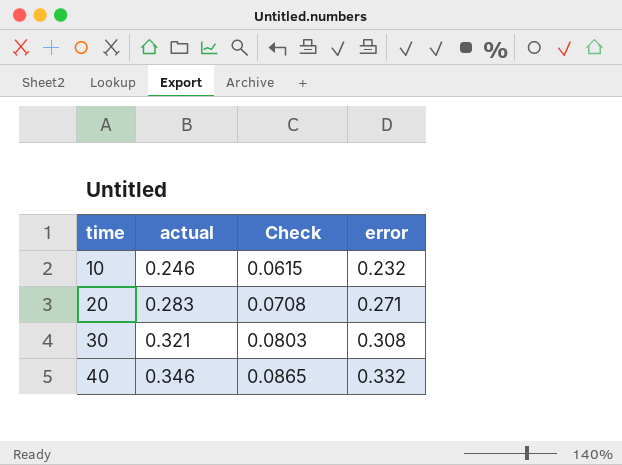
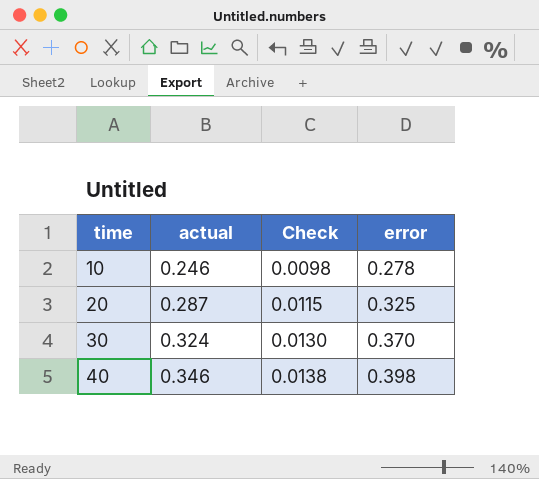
column Check | formula: [actual] * 0.25 -> [actual] * 0.04
10 | error: 0.232 -> 0.278
20 | actual: 0.283 -> 0.287
20 | error: 0.271 -> 0.325
30 | actual: 0.321 -> 0.324
30 | error: 0.308 -> 0.370
40 | error: 0.332 -> 0.398

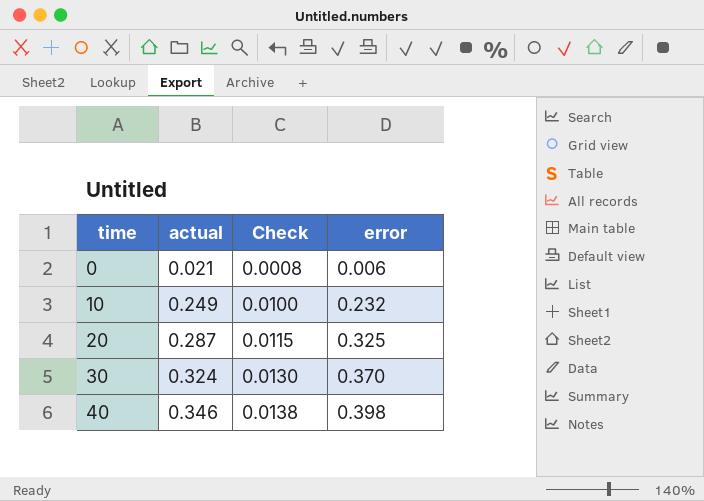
row 0: none -> 0.021 | 0.0008 | 0.006
10 | actual: 0.246 -> 0.249
10 | Check: 0.0098 -> 0.0100
10 | error: 0.278 -> 0.232

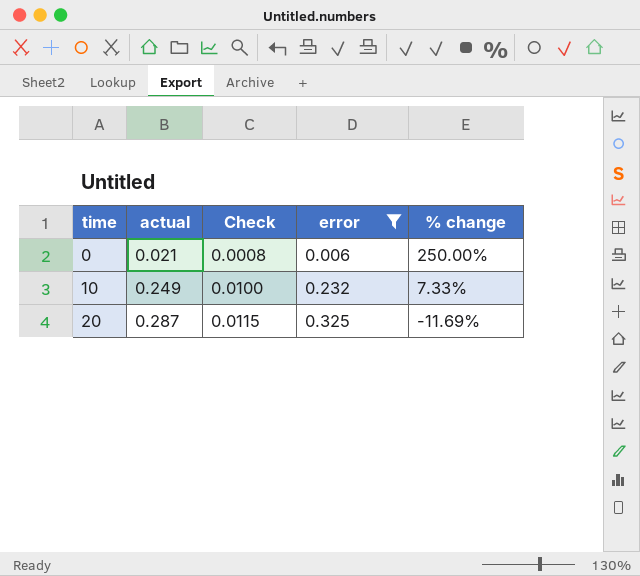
filter: none -> error <= 0.325
column % change | formula: none -> ([actual] - [error]) / [error]

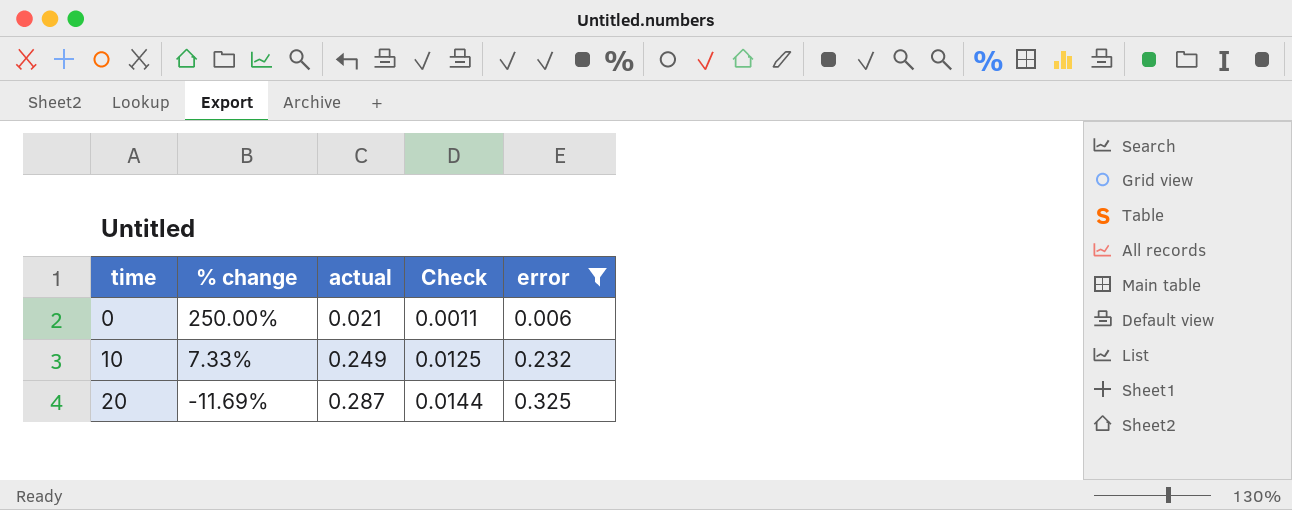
column % change | position: 5 -> 2
column Check | formula: [actual] * 0.04 -> [actual] * 0.05

